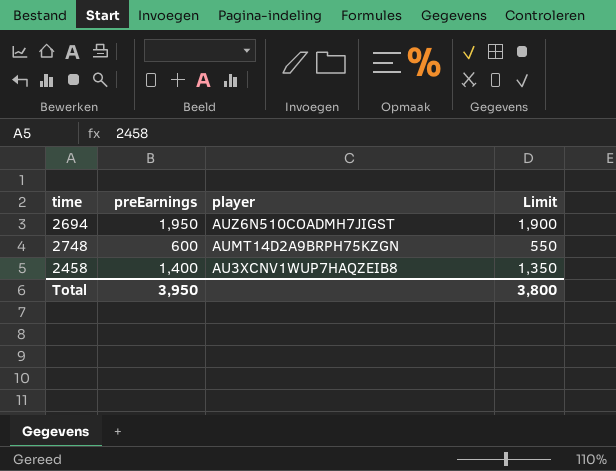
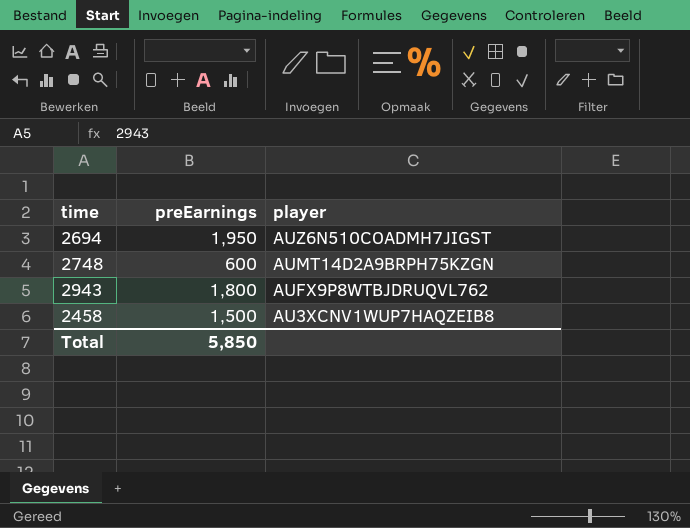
column Limit | formula: [preEarnings] - 50 -> none
row 2943: none -> 1,800 | AUFX9P8WTBJDRUQVL762
2458 | preEarnings: 1,400 -> 1,500
Total | preEarnings: 3,950 -> 5,850

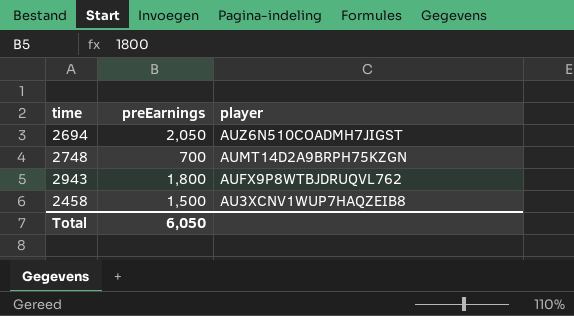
2694 | preEarnings: 1,950 -> 2,050
2748 | preEarnings: 600 -> 700
Total | preEarnings: 5,850 -> 6,050

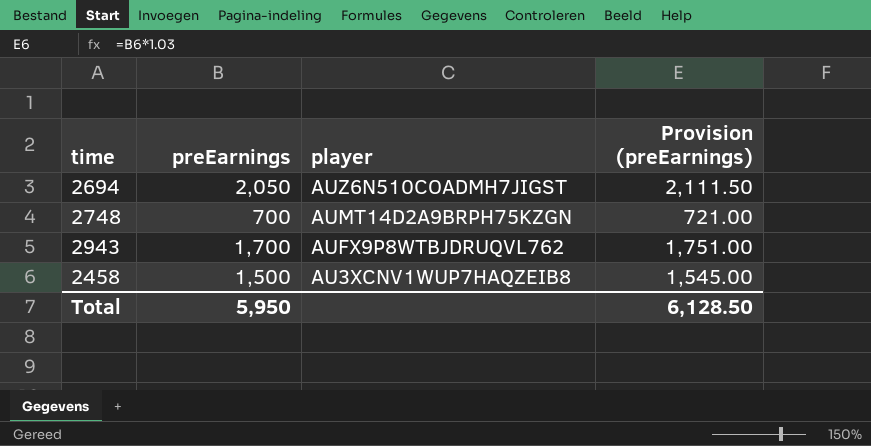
column Provision (preEarnings) | formula: none -> [preEarnings] * 1.03
2943 | preEarnings: 1,800 -> 1,700
Total | preEarnings: 6,050 -> 5,950

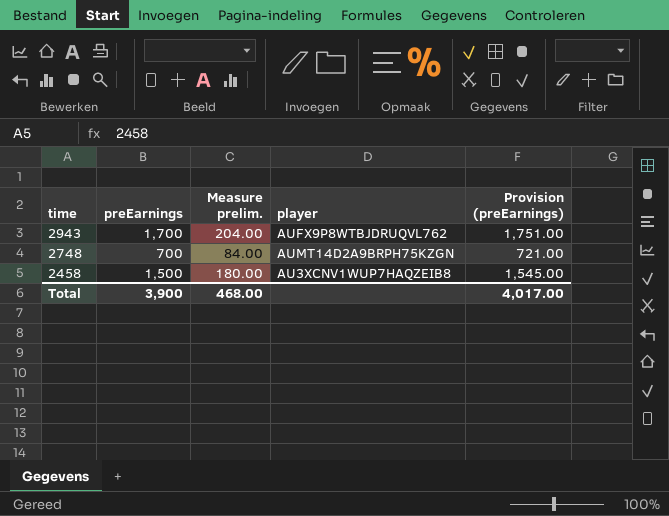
row order: player descending -> time descending
column Measure prelim. | formula: none -> [preEarnings] * 0.12
row 2694: 2,050 | AUZ6N510COADMH7JIGST | 2,111.50 -> none
Total | preEarnings: 5,950 -> 3,900
Total | Provision (preEarnings): 6,128.50 -> 4,017.00

